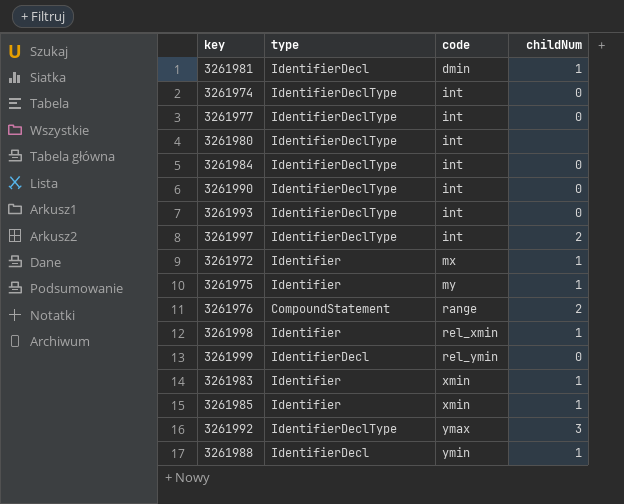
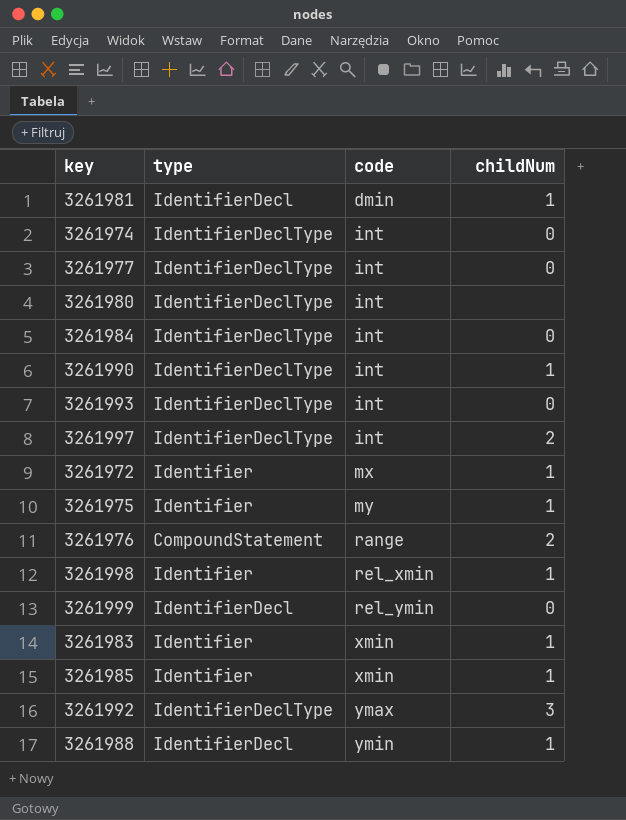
3261990 | childNum: 0 -> 1

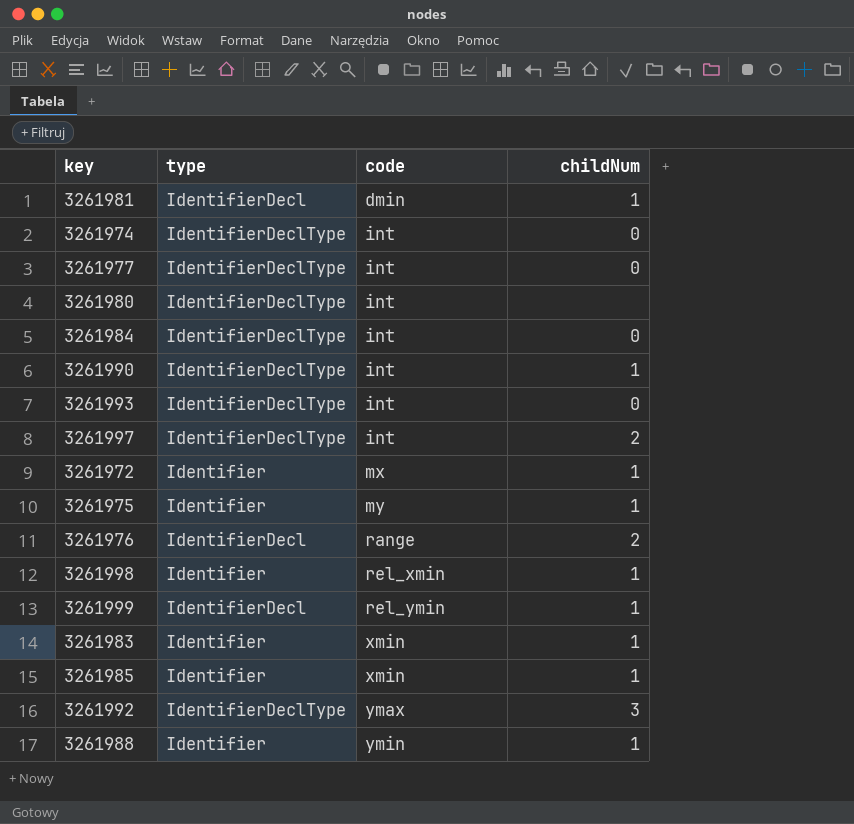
3261976 | type: CompoundStatement -> IdentifierDecl
3261999 | childNum: 0 -> 1
3261988 | type: IdentifierDecl -> Identifier

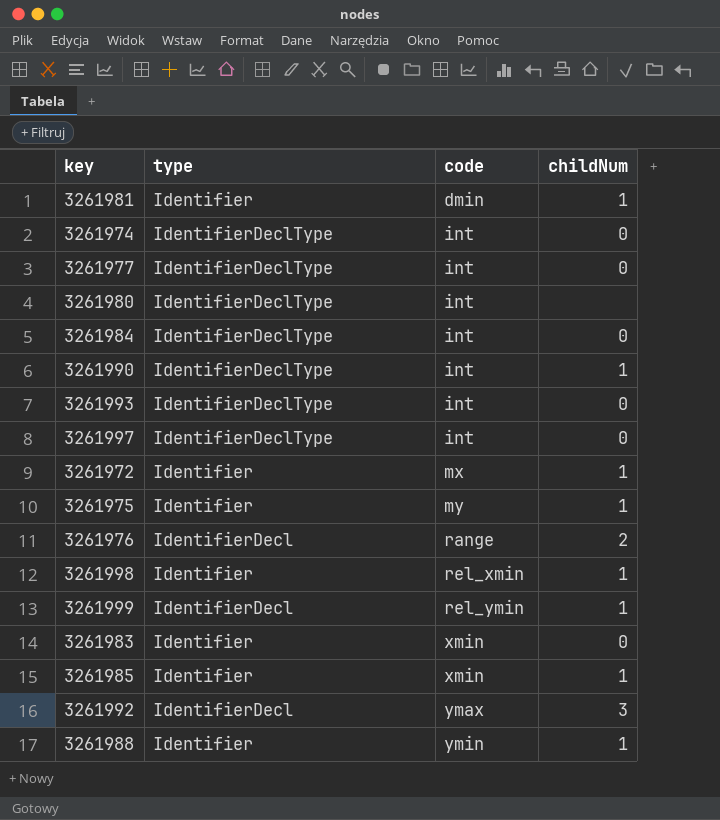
3261981 | type: IdentifierDecl -> Identifier
3261997 | childNum: 2 -> 0
3261983 | childNum: 1 -> 0
3261992 | type: IdentifierDeclType -> IdentifierDecl

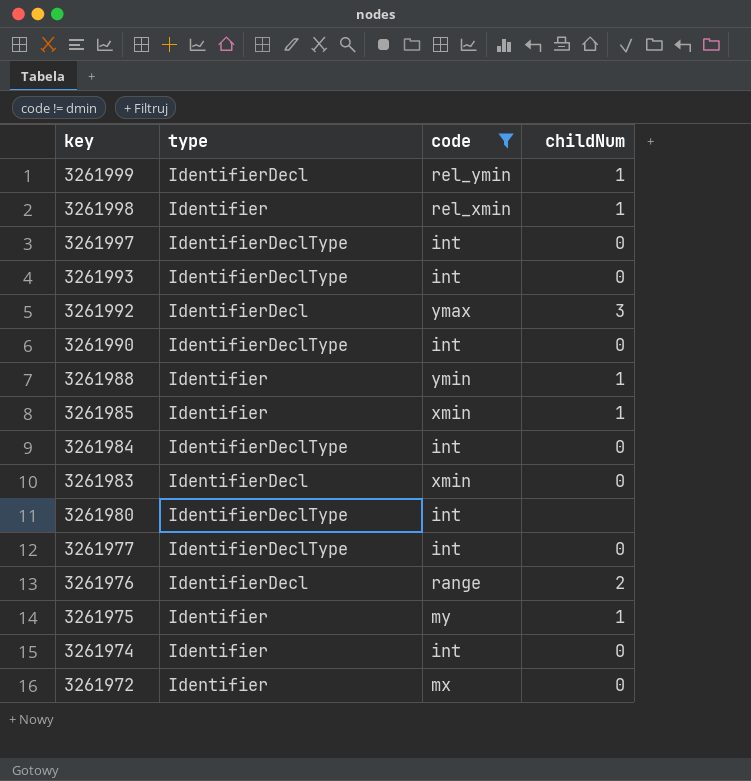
filter: none -> code != dmin
row order: code ascending -> key descending
3261990 | childNum: 1 -> 0
3261983 | type: Identifier -> IdentifierDecl
3261974 | type: IdentifierDeclType -> Identifier
3261972 | childNum: 1 -> 0

